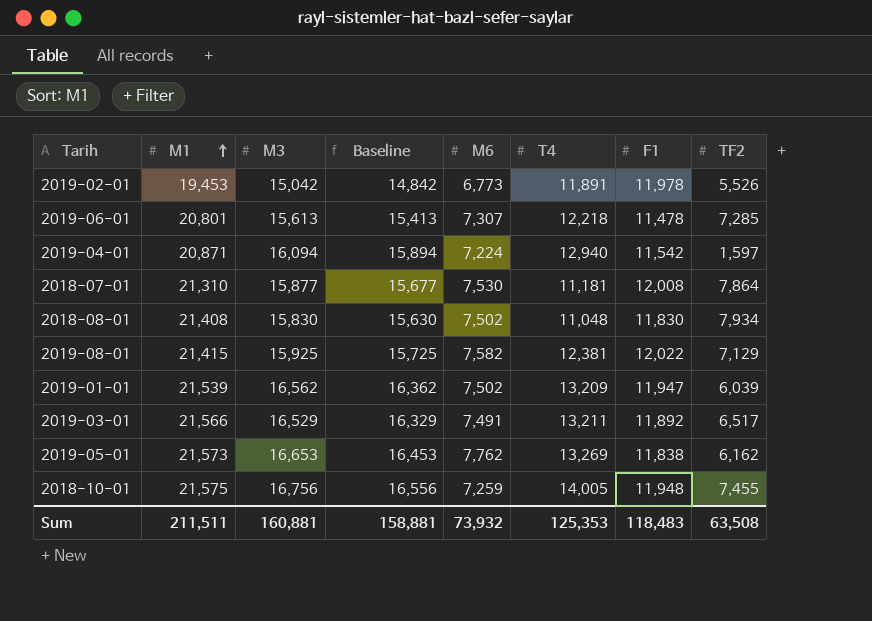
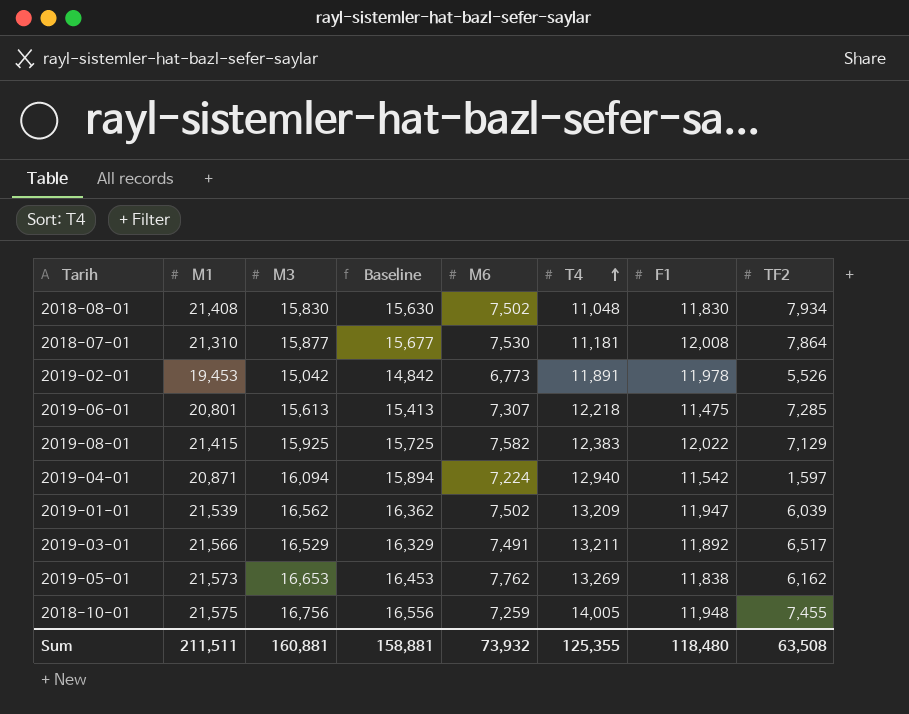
row order: M1 ascending -> T4 ascending
2019-06-01 | F1: 11,478 -> 11,475
2019-08-01 | T4: 12,381 -> 12,383
Sum | T4: 125,353 -> 125,355
Sum | F1: 118,483 -> 118,480

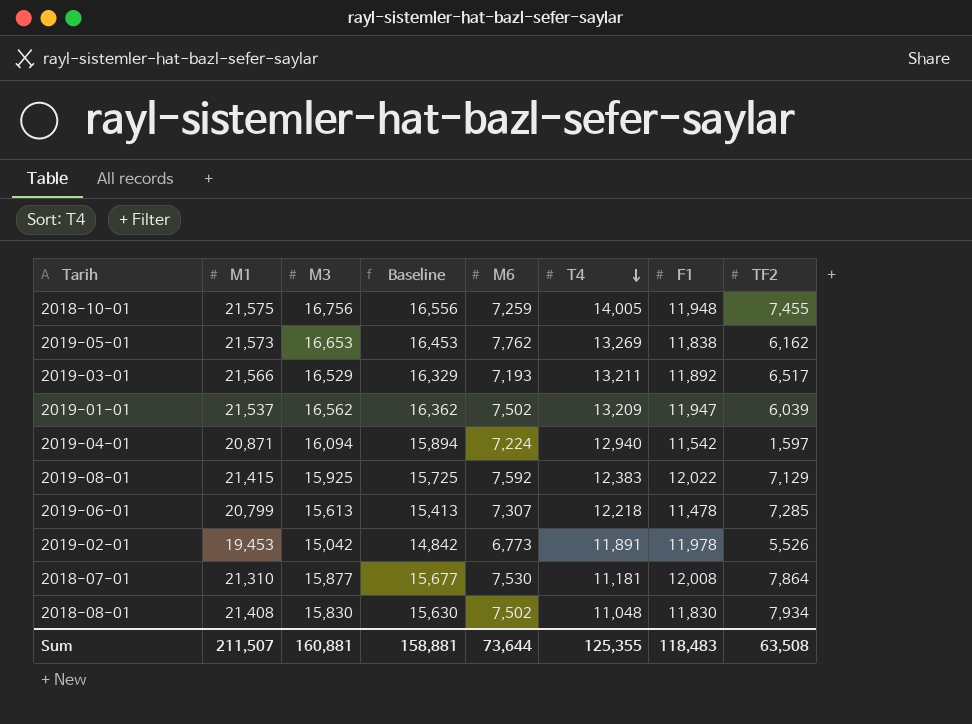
row order: T4 ascending -> T4 descending
2019-03-01 | M6: 7,491 -> 7,193
2019-01-01 | M1: 21,539 -> 21,537
2019-08-01 | M6: 7,582 -> 7,592
2019-06-01 | M1: 20,801 -> 20,799
2019-06-01 | F1: 11,475 -> 11,478
Sum | M1: 211,511 -> 211,507
Sum | M6: 73,932 -> 73,644
Sum | F1: 118,480 -> 118,483

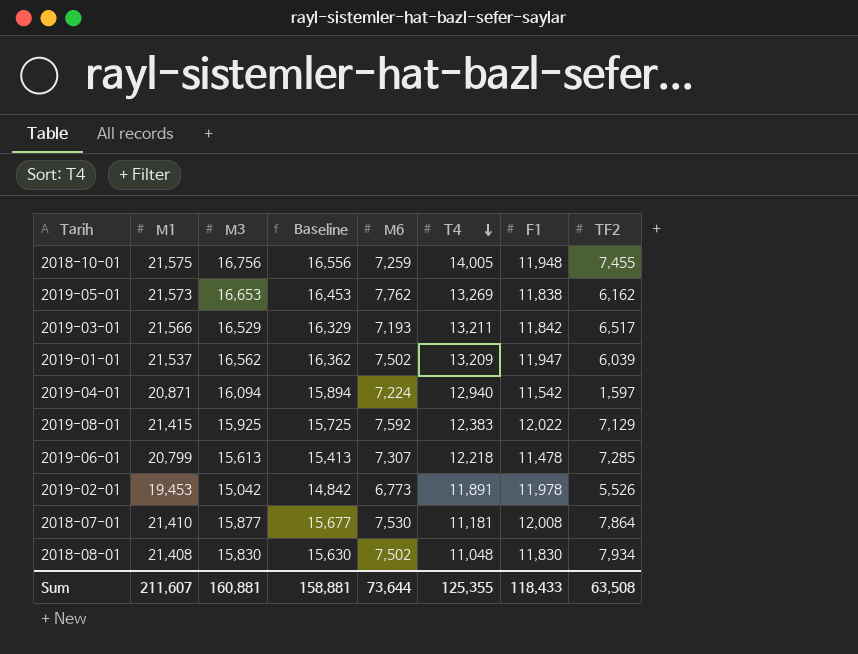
2019-03-01 | F1: 11,892 -> 11,842
2018-07-01 | M1: 21,310 -> 21,410
Sum | M1: 211,507 -> 211,607
Sum | F1: 118,483 -> 118,433

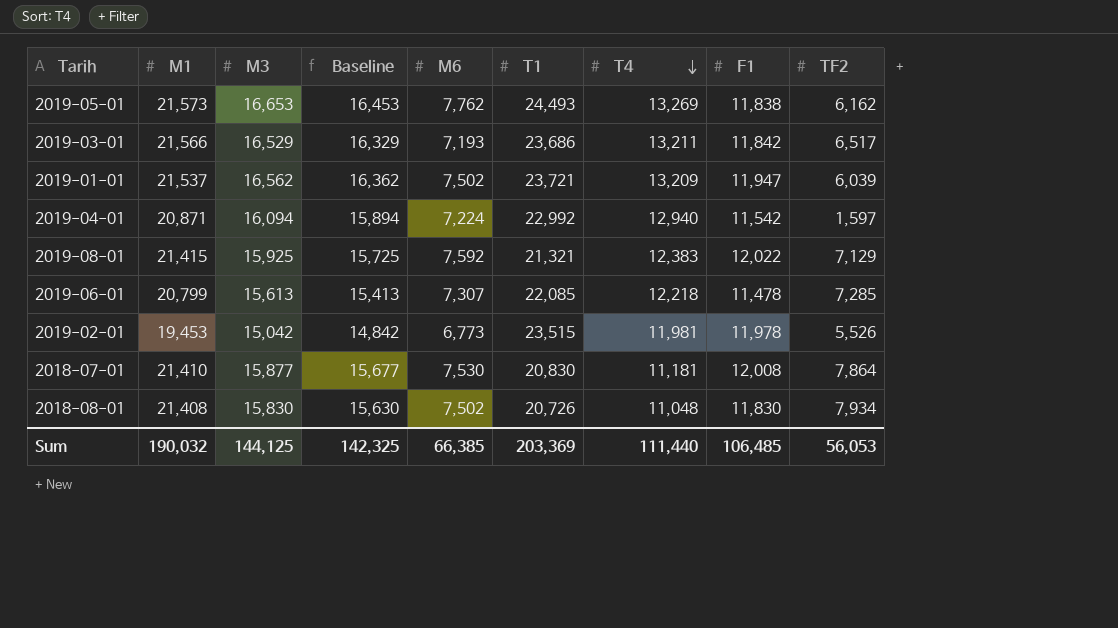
column T1 | position: none -> 6
row 2018-10-01: 21,575 | 16,756 | 16,556 | 7,259 | 14,005 | 11,948 | 7,455 -> none
2019-02-01 | T4: 11,891 -> 11,981
Sum | M1: 211,607 -> 190,032
Sum | M3: 160,881 -> 144,125
Sum | Baseline: 158,881 -> 142,325
Sum | M6: 73,644 -> 66,385
Sum | T4: 125,355 -> 111,440
Sum | F1: 118,433 -> 106,485
Sum | TF2: 63,508 -> 56,053

